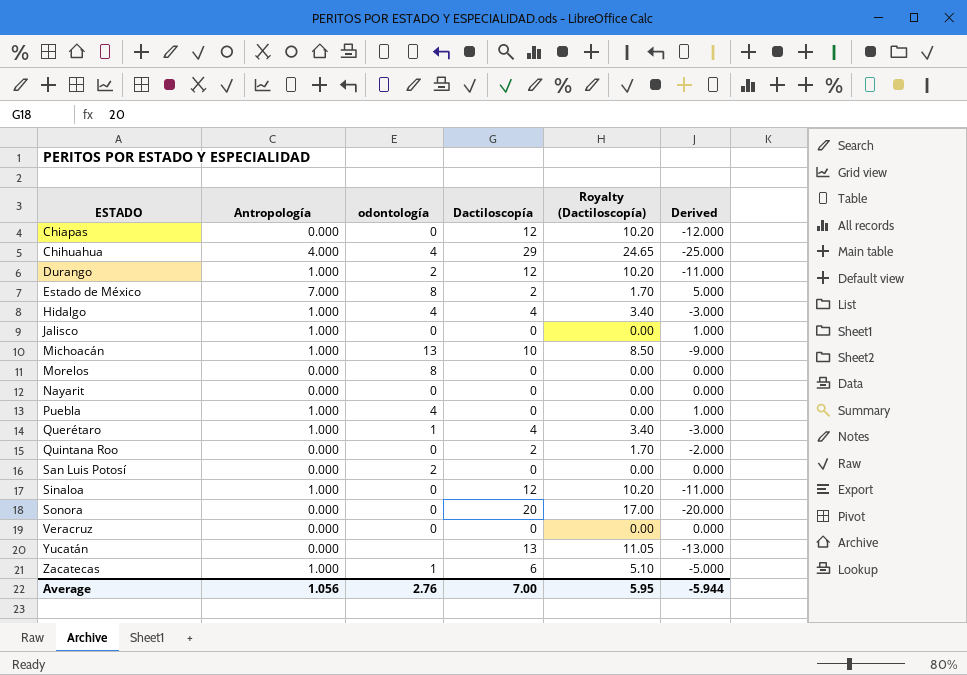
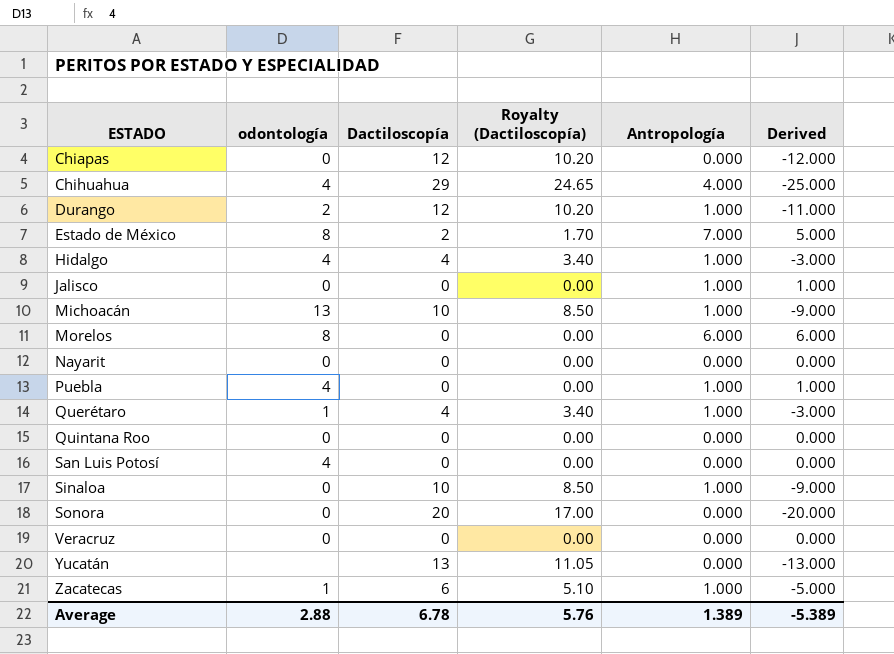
column Antropología | position: 2 -> 5
Morelos | Antropología: 0.000 -> 6.000
Morelos | Derived: 0.000 -> 6.000
Quintana Roo | Dactiloscopía: 2 -> 0
Quintana Roo | Royalty (Dactiloscopía): 1.70 -> 0.00
Quintana Roo | Derived: -2.000 -> 0.000
San Luis Potosí | odontología: 2 -> 4
Sinaloa | Dactiloscopía: 12 -> 10
Sinaloa | Royalty (Dactiloscopía): 10.20 -> 8.50
Sinaloa | Derived: -11.000 -> -9.000
Average | odontología: 2.76 -> 2.88
Average | Dactiloscopía: 7.00 -> 6.78
Average | Royalty (Dactiloscopía): 5.95 -> 5.76
Average | Antropología: 1.056 -> 1.389
Average | Derived: -5.944 -> -5.389

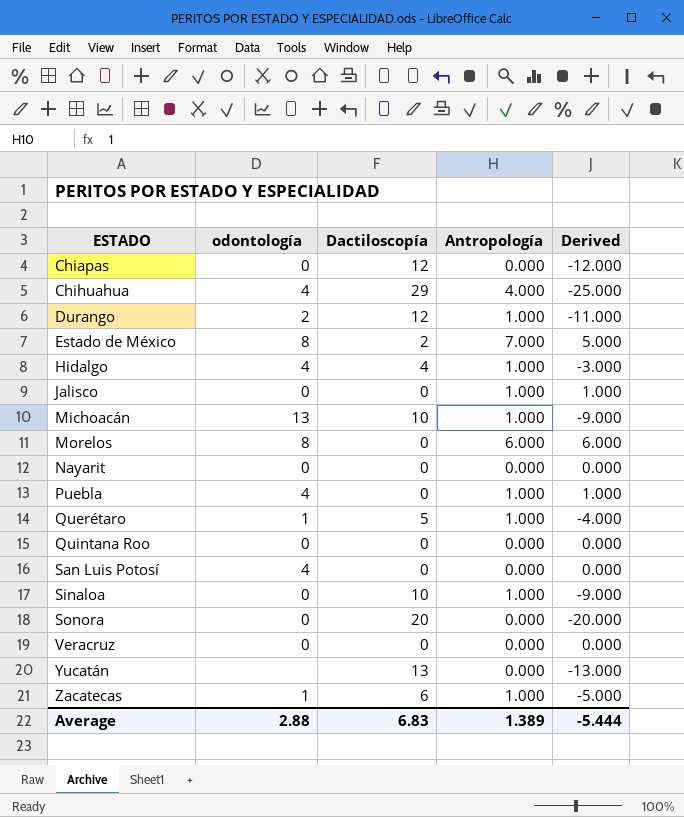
column Royalty (Dactiloscopía) | formula: [Dactiloscopía] * 0.85 -> none
Querétaro | Dactiloscopía: 4 -> 5
Querétaro | Derived: -3.000 -> -4.000
Average | Dactiloscopía: 6.78 -> 6.83
Average | Derived: -5.389 -> -5.444

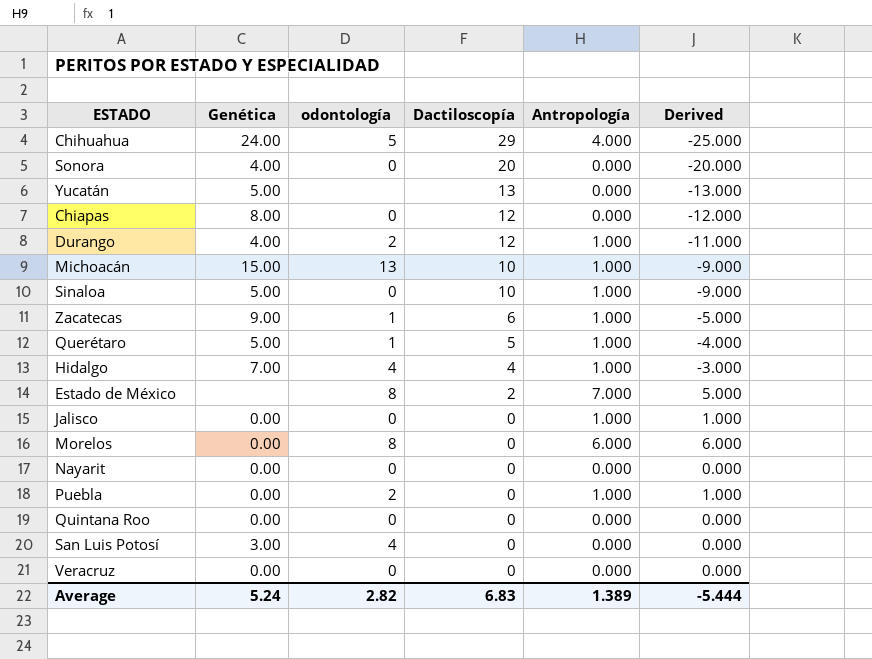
row order: ESTADO ascending -> Dactiloscopía descending
column Genética | position: none -> 2
Chihuahua | odontología: 4 -> 5
Puebla | odontología: 4 -> 2
Average | odontología: 2.88 -> 2.82

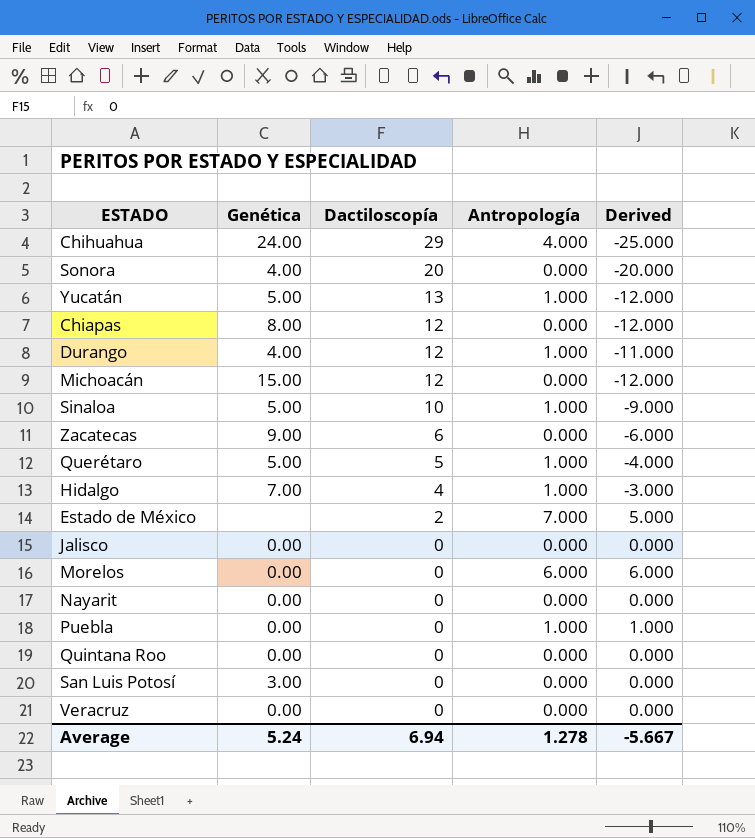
column odontología | position: 3 -> none
Yucatán | Antropología: 0.000 -> 1.000
Yucatán | Derived: -13.000 -> -12.000
Michoacán | Dactiloscopía: 10 -> 12
Michoacán | Antropología: 1.000 -> 0.000
Michoacán | Derived: -9.000 -> -12.000
Zacatecas | Antropología: 1.000 -> 0.000
Zacatecas | Derived: -5.000 -> -6.000
Jalisco | Antropología: 1.000 -> 0.000
Jalisco | Derived: 1.000 -> 0.000
Average | Dactiloscopía: 6.83 -> 6.94
Average | Antropología: 1.389 -> 1.278
Average | Derived: -5.444 -> -5.667

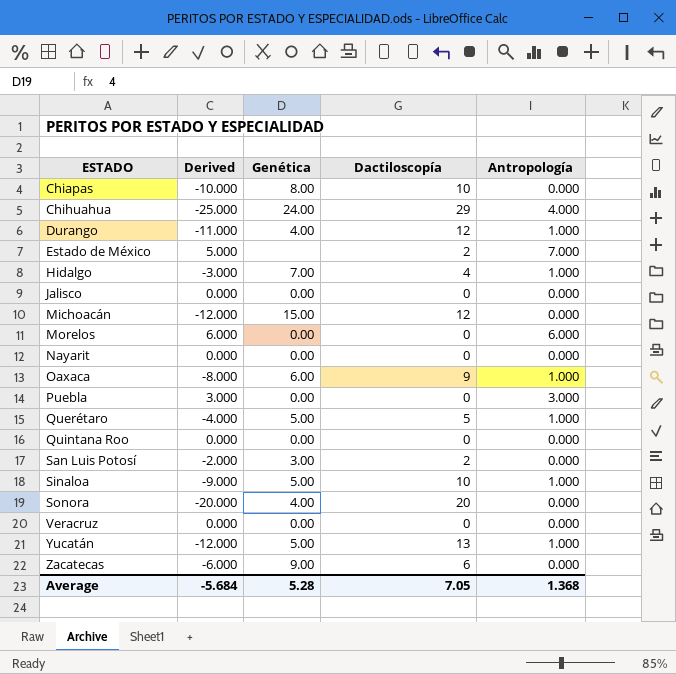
row order: Dactiloscopía descending -> ESTADO ascending
column Derived | position: 5 -> 2
Chiapas | Derived: -12.000 -> -10.000
Chiapas | Dactiloscopía: 12 -> 10
row Oaxaca: none -> -8.000 | 6.00 | 9 | 1.000
Puebla | Derived: 1.000 -> 3.000
Puebla | Antropología: 1.000 -> 3.000
San Luis Potosí | Derived: 0.000 -> -2.000
San Luis Potosí | Dactiloscopía: 0 -> 2
Average | Derived: -5.667 -> -5.684
Average | Genética: 5.24 -> 5.28
Average | Dactiloscopía: 6.94 -> 7.05
Average | Antropología: 1.278 -> 1.368

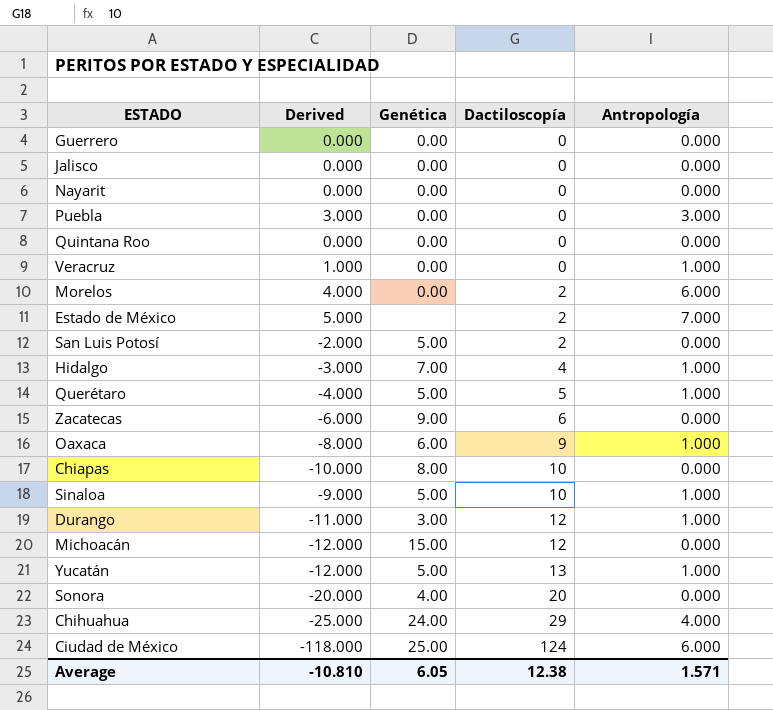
row order: ESTADO ascending -> Dactiloscopía ascending
row Guerrero: none -> 0.000 | 0.00 | 0 | 0.000
Veracruz | Derived: 0.000 -> 1.000
Veracruz | Antropología: 0.000 -> 1.000
Morelos | Derived: 6.000 -> 4.000
Morelos | Dactiloscopía: 0 -> 2
San Luis Potosí | Genética: 3.00 -> 5.00
Durango | Genética: 4.00 -> 3.00
row Ciudad de México: none -> -118.000 | 25.00 | 124 | 6.000
Average | Derived: -5.684 -> -10.810
Average | Genética: 5.28 -> 6.05
Average | Dactiloscopía: 7.05 -> 12.38
Average | Antropología: 1.368 -> 1.571

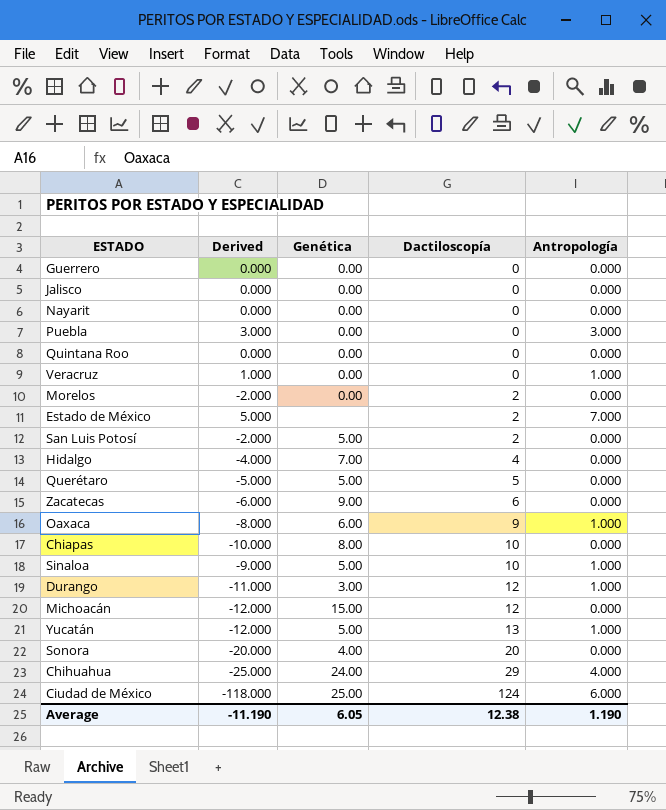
Morelos | Derived: 4.000 -> -2.000
Morelos | Antropología: 6.000 -> 0.000
Hidalgo | Derived: -3.000 -> -4.000
Hidalgo | Antropología: 1.000 -> 0.000
Querétaro | Derived: -4.000 -> -5.000
Querétaro | Antropología: 1.000 -> 0.000
Average | Derived: -10.810 -> -11.190
Average | Antropología: 1.571 -> 1.190

